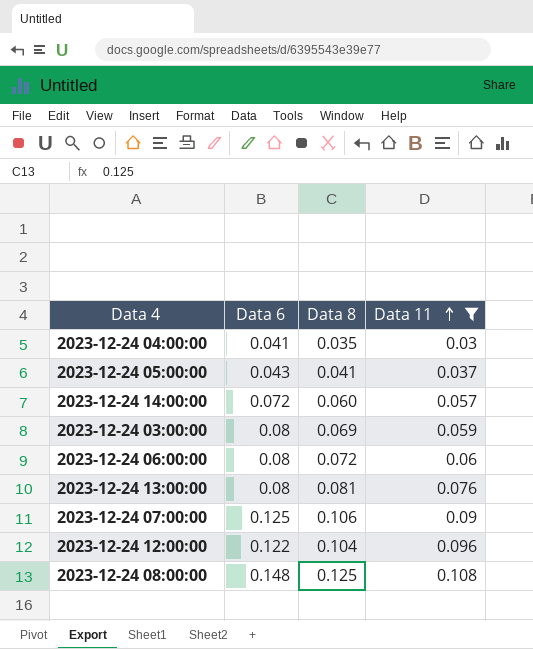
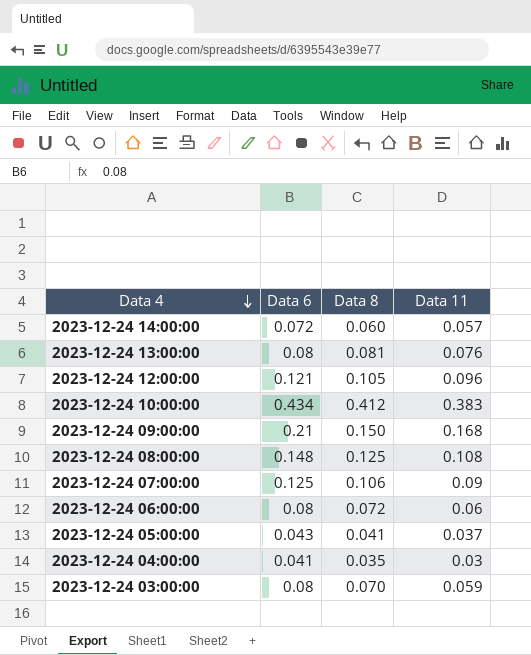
filter: Data 11 <= 0.108 -> none
row order: Data 11 ascending -> Data 4 descending
2023-12-24 12:00:00 | Data 6: 0.122 -> 0.121
2023-12-24 12:00:00 | Data 8: 0.104 -> 0.105
2023-12-24 03:00:00 | Data 8: 0.069 -> 0.070

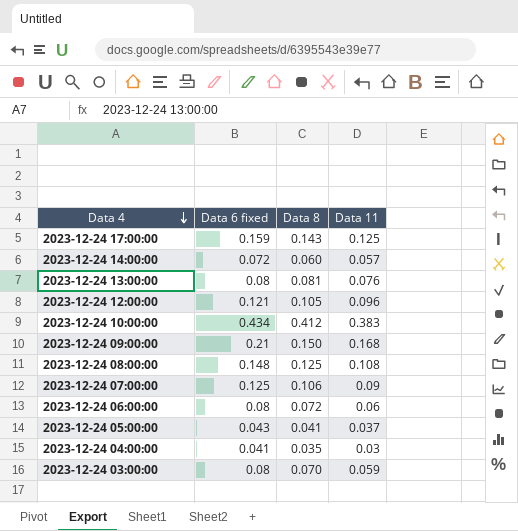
column name: Data 6 -> Data 6 fixed
row 2023-12-24 17:00:00: none -> 0.159 | 0.143 | 0.125

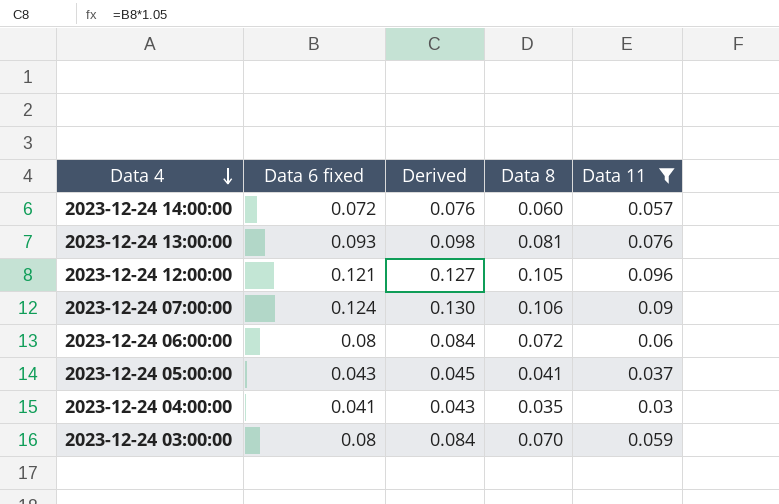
filter: none -> Data 11 <= 0.096
column Derived | formula: none -> [Data 6 fixed] * 1.05
2023-12-24 13:00:00 | Data 6 fixed: 0.08 -> 0.093
2023-12-24 07:00:00 | Data 6 fixed: 0.125 -> 0.124

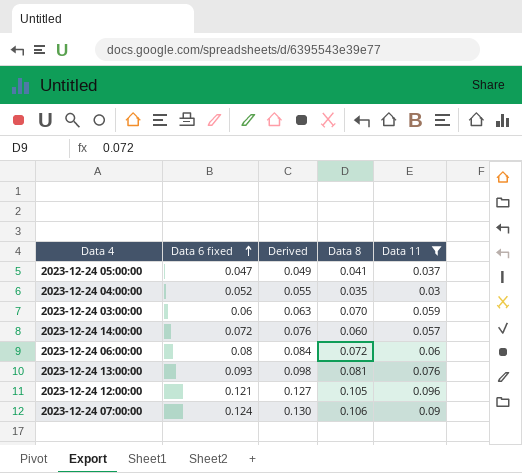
row order: Data 4 descending -> Data 6 fixed ascending
2023-12-24 05:00:00 | Data 6 fixed: 0.043 -> 0.047
2023-12-24 05:00:00 | Derived: 0.045 -> 0.049
2023-12-24 04:00:00 | Data 6 fixed: 0.041 -> 0.052
2023-12-24 04:00:00 | Derived: 0.043 -> 0.055
2023-12-24 03:00:00 | Data 6 fixed: 0.08 -> 0.06
2023-12-24 03:00:00 | Derived: 0.084 -> 0.063

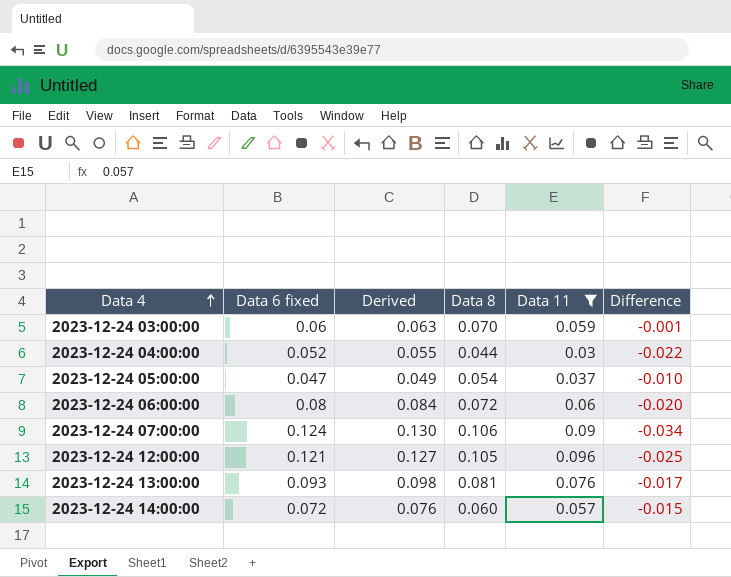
row order: Data 6 fixed ascending -> Data 4 ascending
column Difference | formula: none -> [Data 11] - [Data 6 fixed]
2023-12-24 04:00:00 | Data 8: 0.035 -> 0.044
2023-12-24 05:00:00 | Data 8: 0.041 -> 0.054

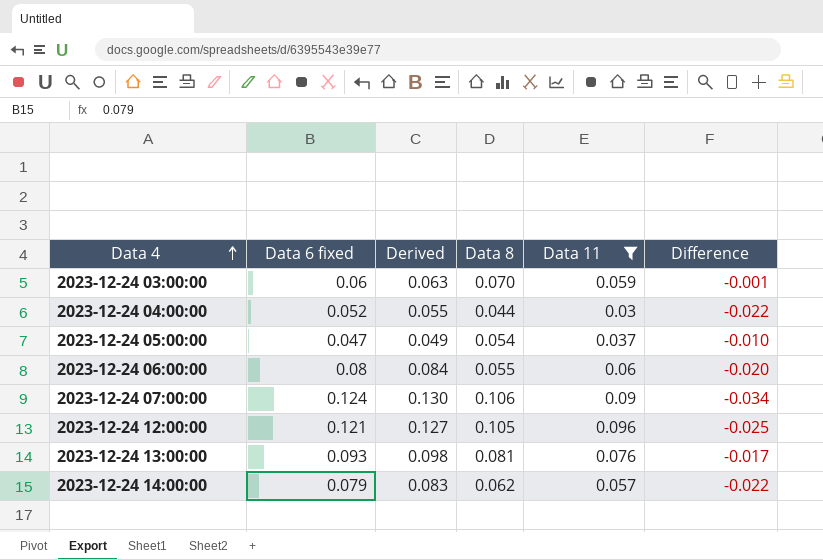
2023-12-24 06:00:00 | Data 8: 0.072 -> 0.055
2023-12-24 14:00:00 | Data 6 fixed: 0.072 -> 0.079
2023-12-24 14:00:00 | Derived: 0.076 -> 0.083
2023-12-24 14:00:00 | Data 8: 0.060 -> 0.062
2023-12-24 14:00:00 | Difference: -0.015 -> -0.022

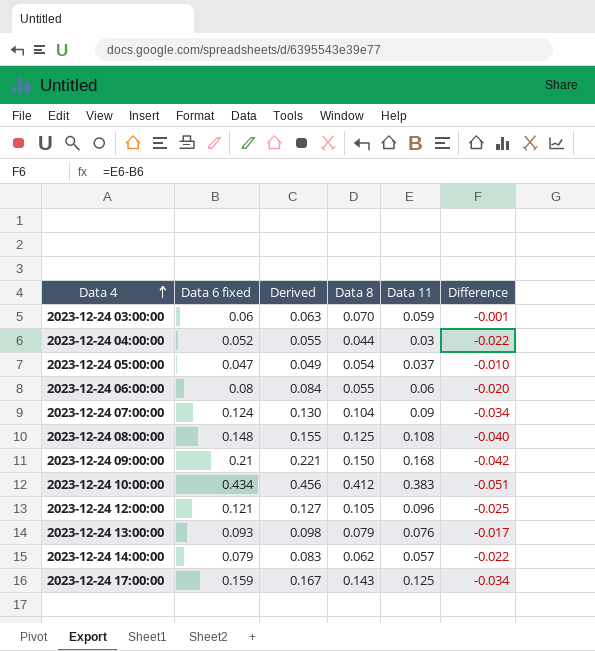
filter: Data 11 <= 0.096 -> none
2023-12-24 07:00:00 | Data 8: 0.106 -> 0.104
2023-12-24 13:00:00 | Data 8: 0.081 -> 0.079

